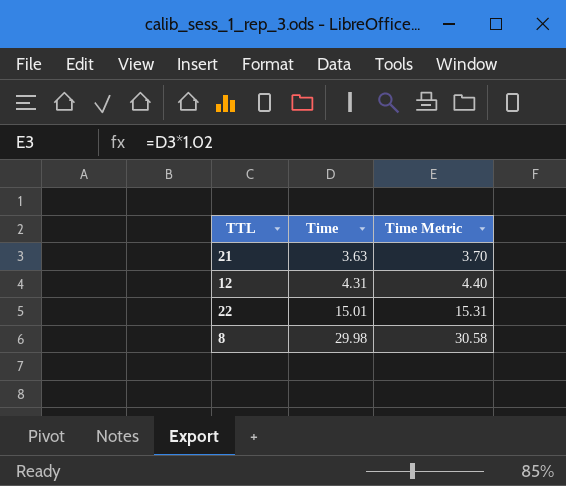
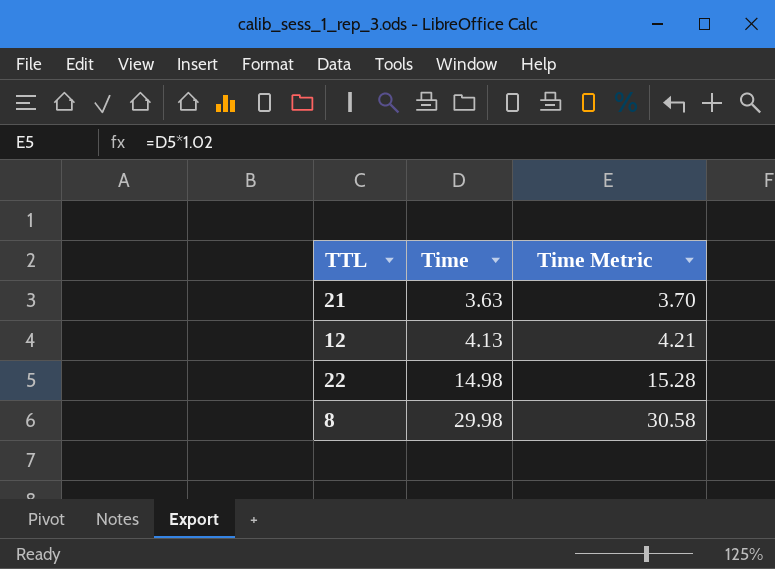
12 | Time: 4.31 -> 4.13
12 | Time Metric: 4.40 -> 4.21
22 | Time: 15.01 -> 14.98
22 | Time Metric: 15.31 -> 15.28

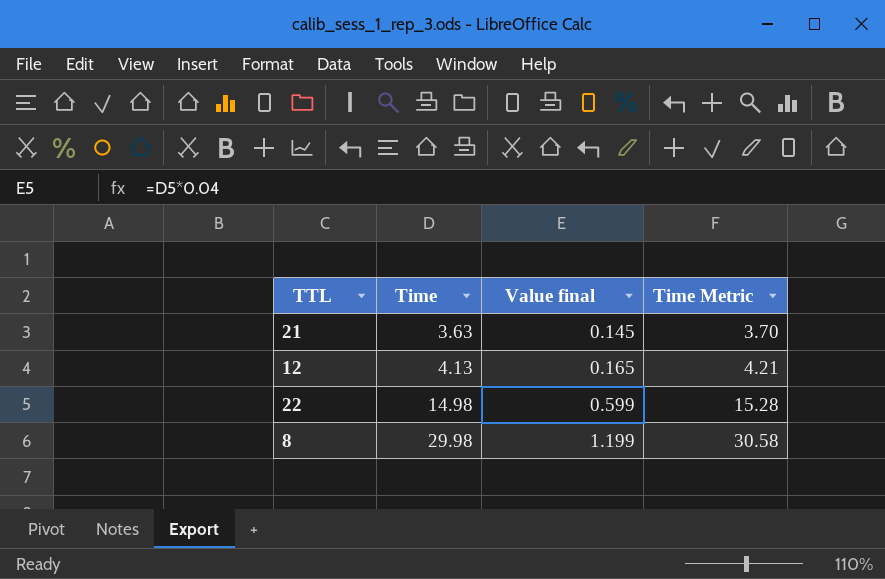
column Value final | formula: none -> [Time] * 0.04

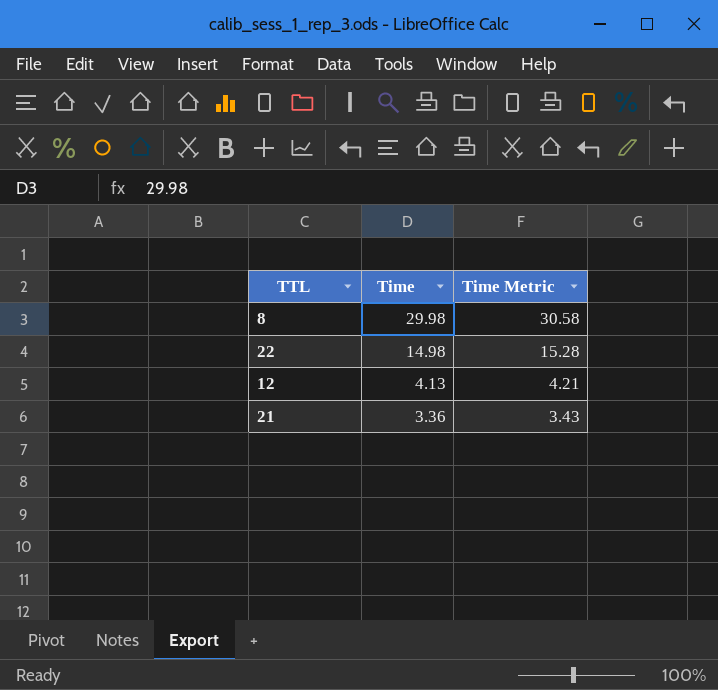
row order: Time ascending -> Time descending
column Value final | formula: [Time] * 0.04 -> none
21 | Time: 3.63 -> 3.36
21 | Time Metric: 3.70 -> 3.43

